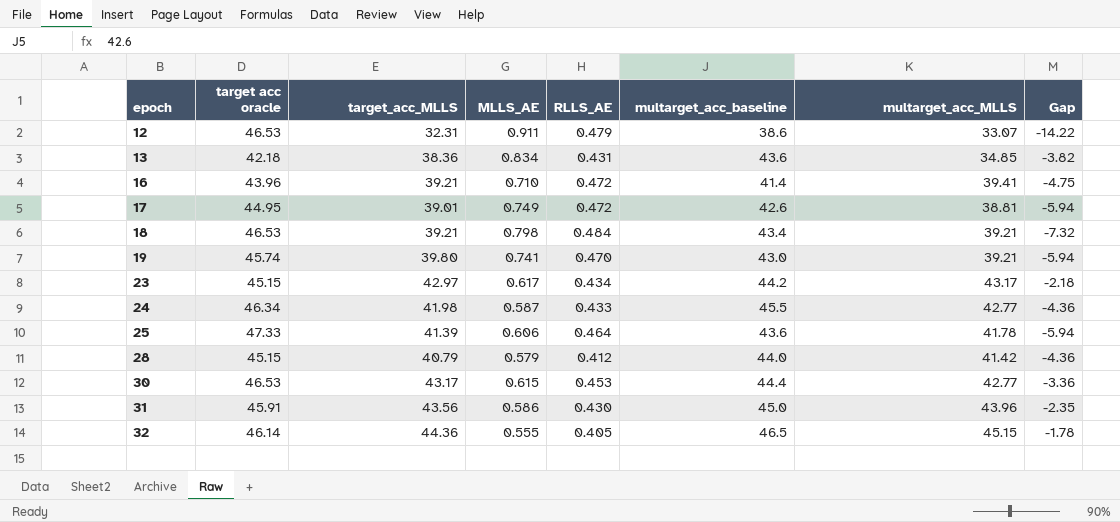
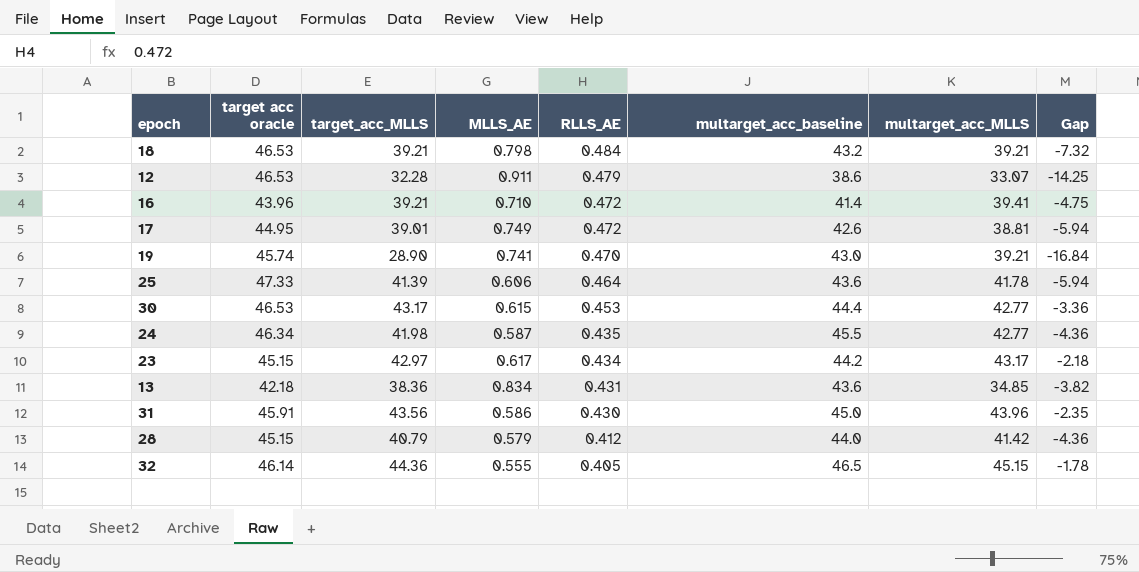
row order: epoch ascending -> RLLS_AE descending
18 | multarget_acc_baseline: 43.4 -> 43.2
12 | target_acc_MLLS: 32.31 -> 32.28
12 | Gap: -14.22 -> -14.25
19 | target_acc_MLLS: 39.80 -> 28.90
19 | Gap: -5.94 -> -16.84
24 | RLLS_AE: 0.433 -> 0.435

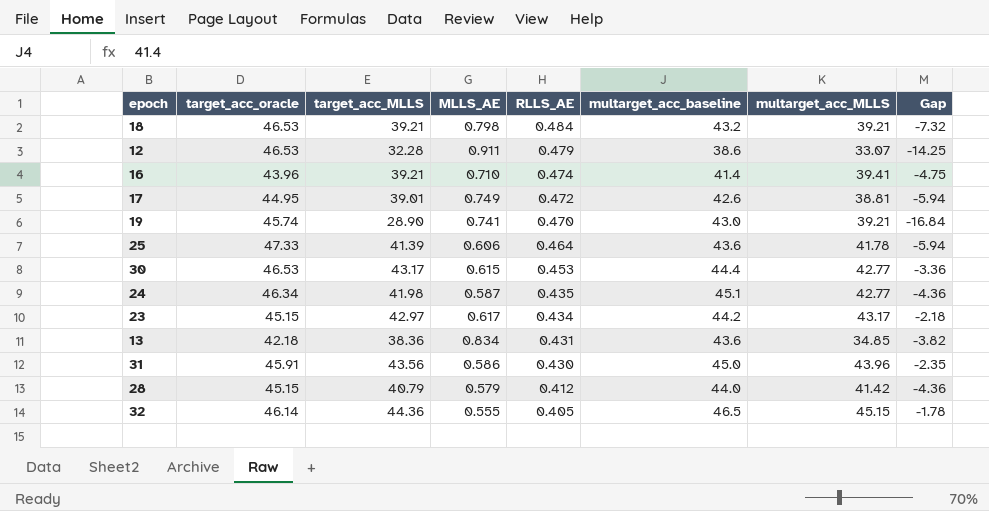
column name: target acc oracle -> target_acc_oracle
16 | RLLS_AE: 0.472 -> 0.474
24 | multarget_acc_baseline: 45.5 -> 45.1

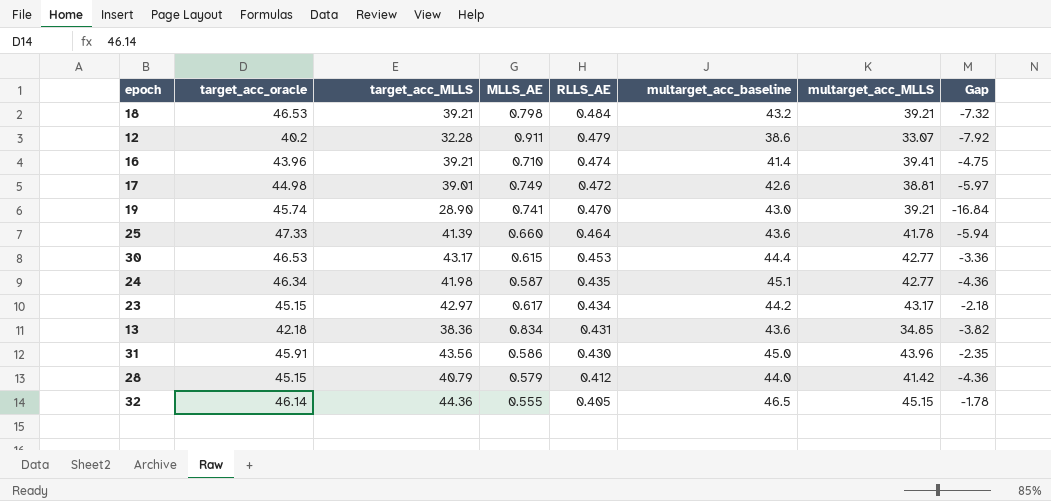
12 | target_acc_oracle: 46.53 -> 40.2
12 | Gap: -14.25 -> -7.92
17 | target_acc_oracle: 44.95 -> 44.98
17 | Gap: -5.94 -> -5.97
25 | MLLS_AE: 0.606 -> 0.660

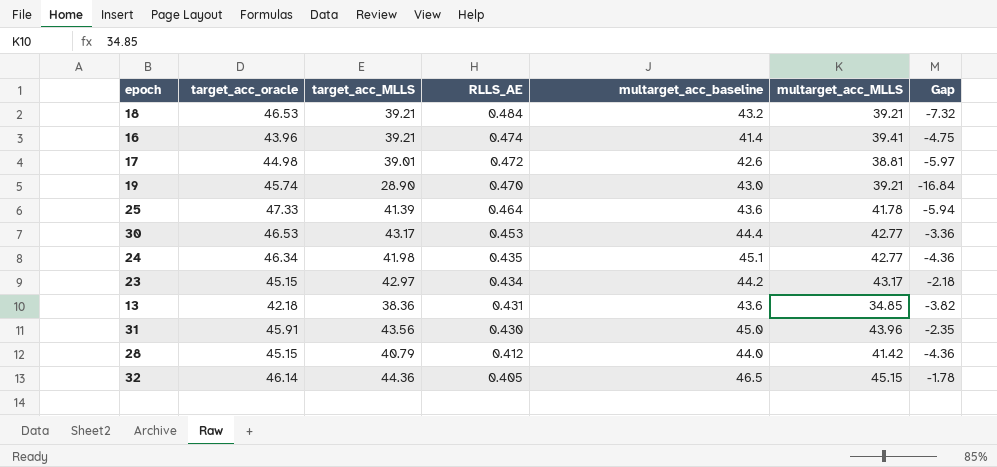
column MLLS_AE | position: 4 -> none
row 12: 40.2 | 32.28 | 0.911 | 0.479 | 38.6 | 33.07 | -7.92 -> none

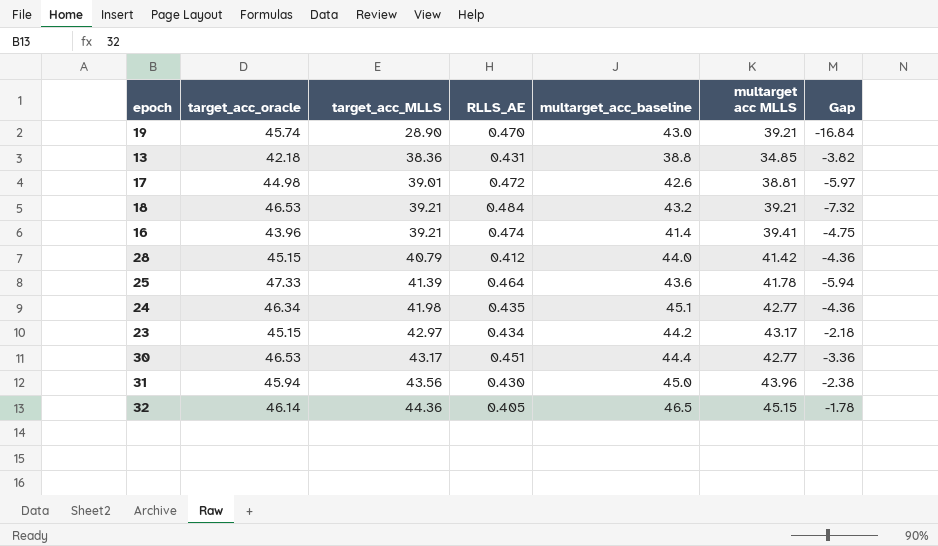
row order: RLLS_AE descending -> target_acc_MLLS ascending
column name: multarget_acc_MLLS -> multarget acc MLLS
13 | multarget_acc_baseline: 43.6 -> 38.8
30 | RLLS_AE: 0.453 -> 0.451
31 | target_acc_oracle: 45.91 -> 45.94
31 | Gap: -2.35 -> -2.38

